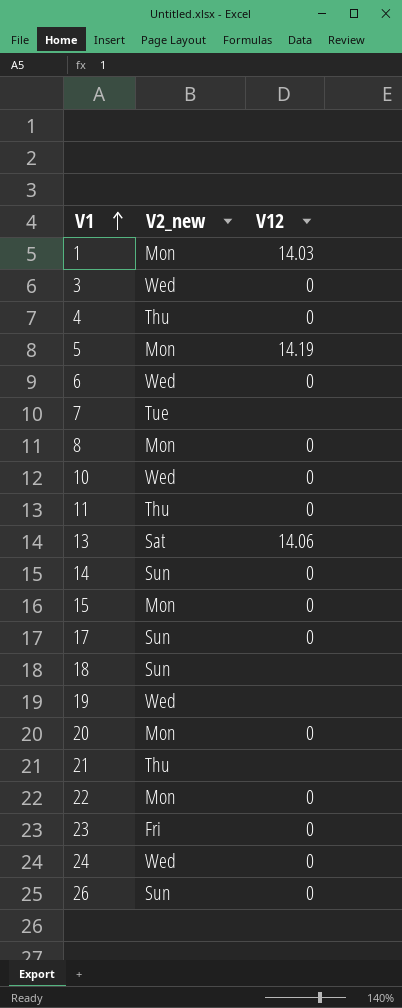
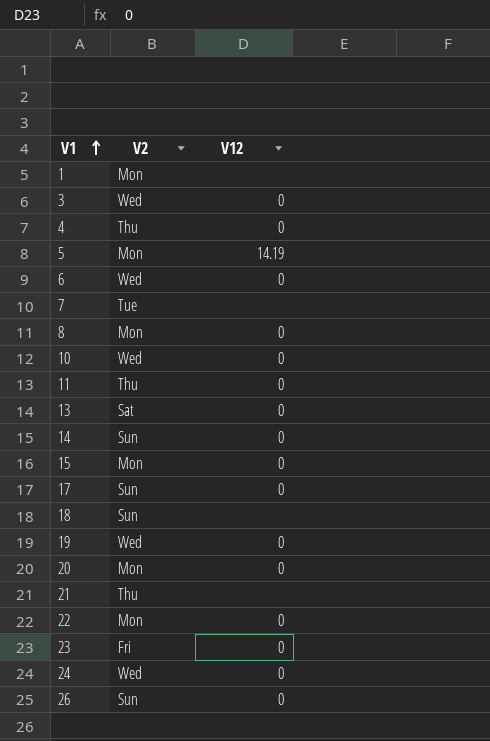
column name: V2_new -> V2
1 | V12: 14.03 -> none
13 | V12: 14.06 -> 0
19 | V12: none -> 0

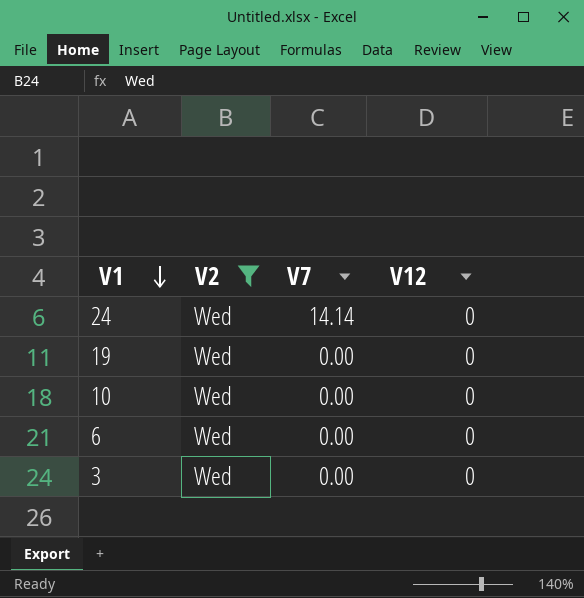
filter: none -> V2 = Wed
row order: V1 ascending -> V1 descending
column V7 | position: none -> 3

